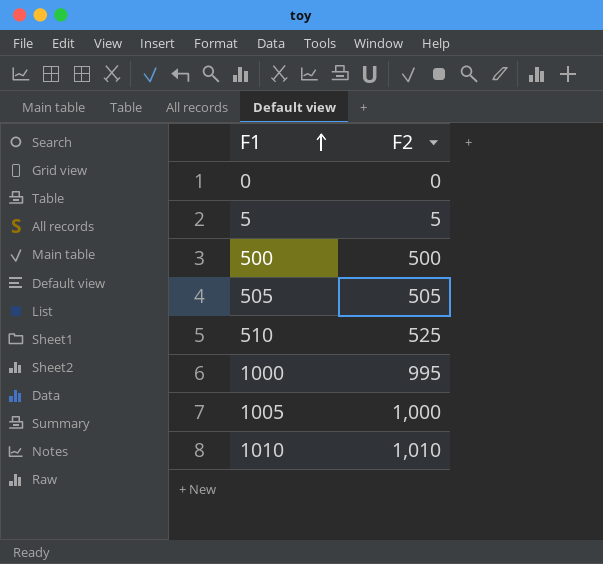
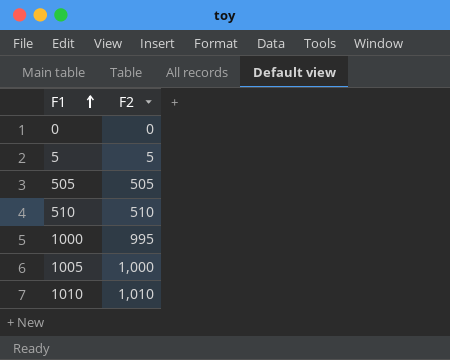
row 500: 500 -> none
510 | F2: 525 -> 510

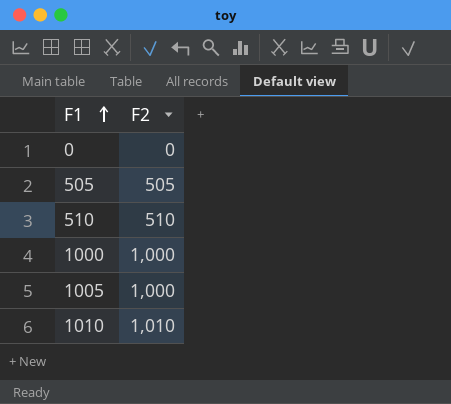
row 5: 5 -> none
1000 | F2: 995 -> 1,000

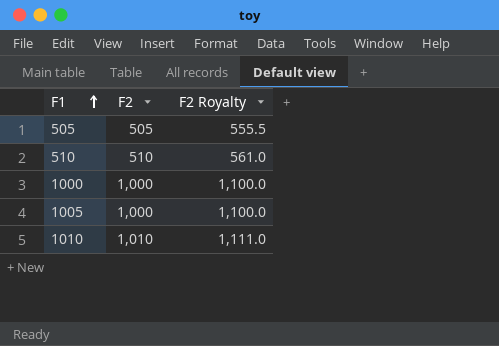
column F2 Royalty | formula: none -> [F2] * 1.1
row 0: 0 -> none

